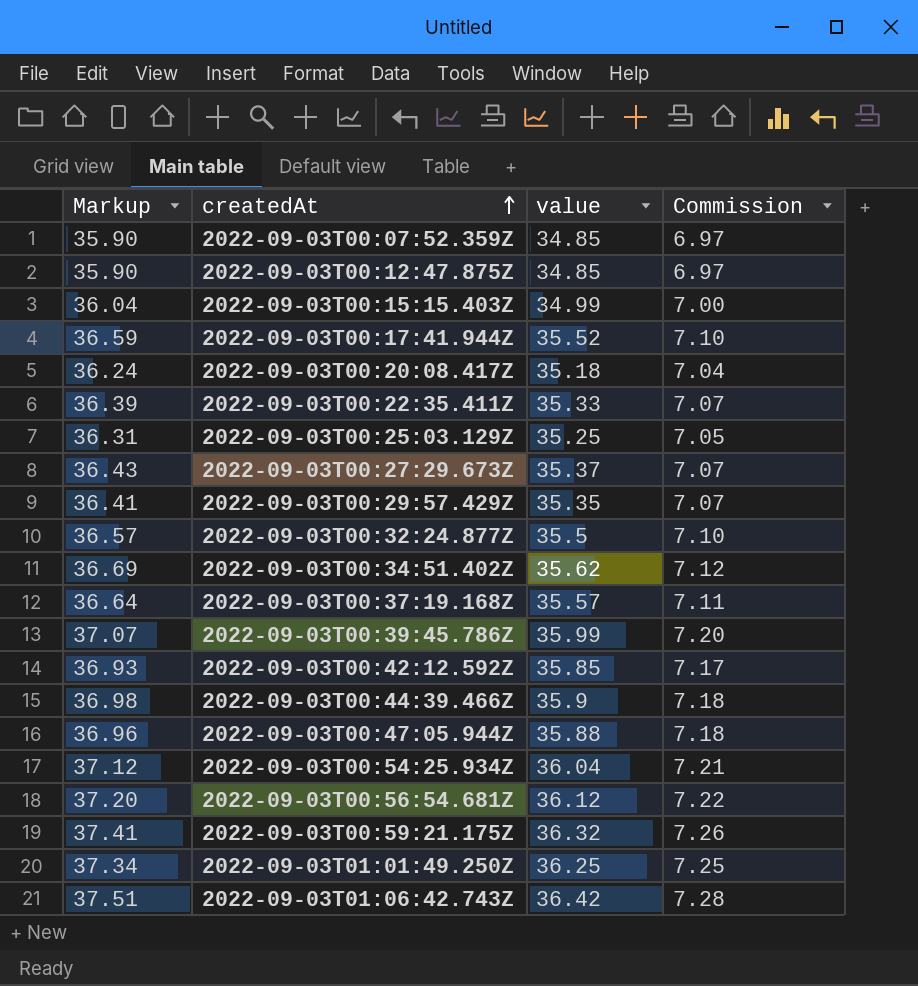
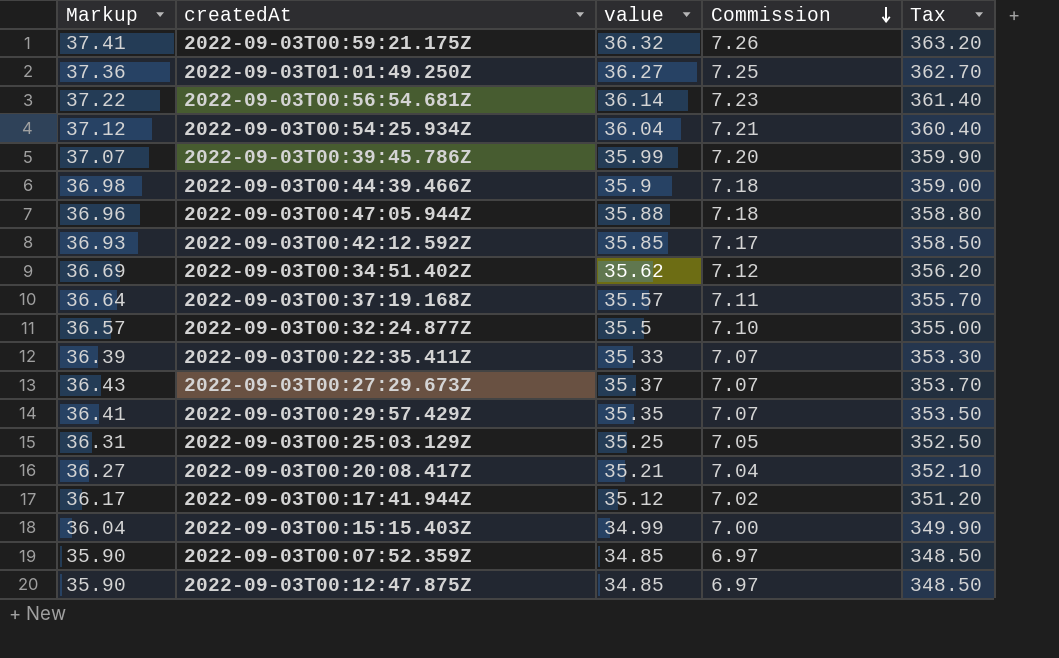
row order: createdAt ascending -> Commission descending
column Tax | formula: none -> [value] * 10
row 2022-09-03T01:06:42.743Z: 37.51 | 36.42 | 7.28 -> none
2022-09-03T01:01:49.250Z | Markup: 37.34 -> 37.36
2022-09-03T01:01:49.250Z | value: 36.25 -> 36.27
2022-09-03T00:56:54.681Z | Markup: 37.20 -> 37.22
2022-09-03T00:56:54.681Z | value: 36.12 -> 36.14
2022-09-03T00:56:54.681Z | Commission: 7.22 -> 7.23
2022-09-03T00:20:08.417Z | Markup: 36.24 -> 36.27
2022-09-03T00:20:08.417Z | value: 35.18 -> 35.21
2022-09-03T00:17:41.944Z | Markup: 36.59 -> 36.17
2022-09-03T00:17:41.944Z | value: 35.52 -> 35.12
2022-09-03T00:17:41.944Z | Commission: 7.10 -> 7.02

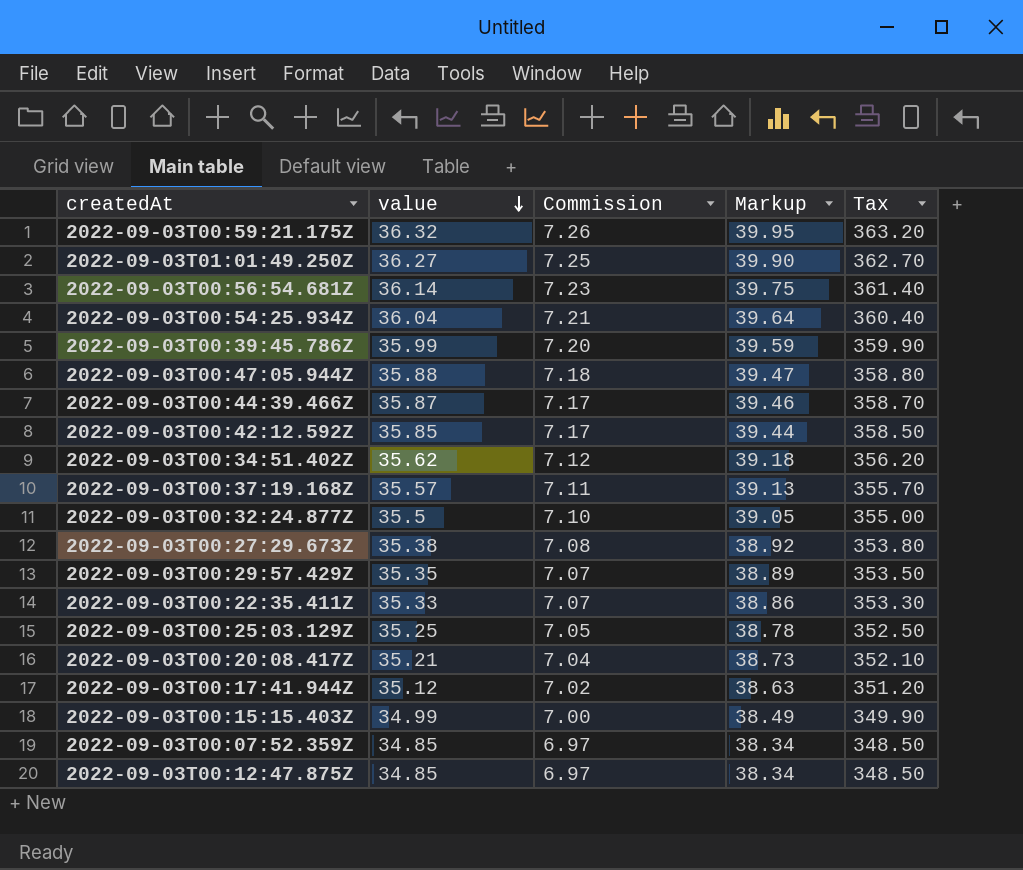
row order: Commission descending -> value descending
column Markup | formula: [value] * 1.03 -> [value] * 1.1
column Markup | position: 1 -> 4
2022-09-03T00:44:39.466Z | value: 35.9 -> 35.87
2022-09-03T00:44:39.466Z | Commission: 7.18 -> 7.17
2022-09-03T00:44:39.466Z | Tax: 359.00 -> 358.70
2022-09-03T00:27:29.673Z | value: 35.37 -> 35.38
2022-09-03T00:27:29.673Z | Commission: 7.07 -> 7.08
2022-09-03T00:27:29.673Z | Tax: 353.70 -> 353.80

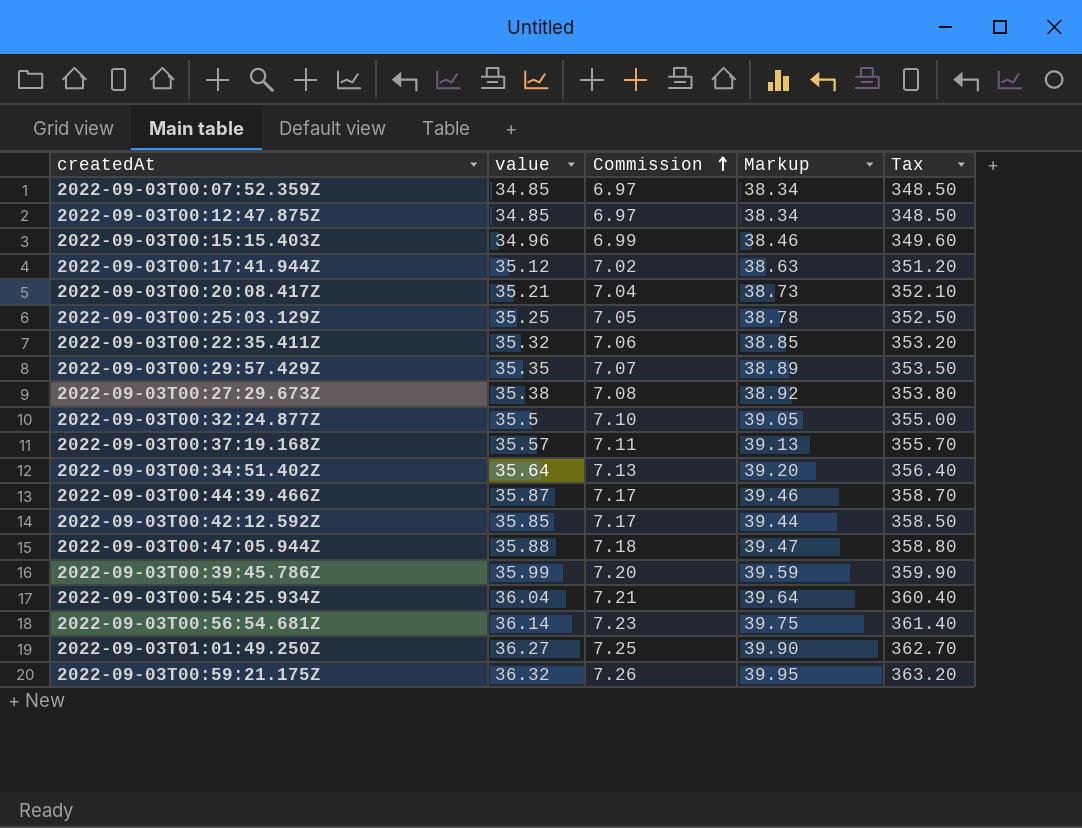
row order: value descending -> Commission ascending
2022-09-03T00:15:15.403Z | value: 34.99 -> 34.96
2022-09-03T00:15:15.403Z | Commission: 7.00 -> 6.99
2022-09-03T00:15:15.403Z | Markup: 38.49 -> 38.46
2022-09-03T00:15:15.403Z | Tax: 349.90 -> 349.60
2022-09-03T00:22:35.411Z | value: 35.33 -> 35.32
2022-09-03T00:22:35.411Z | Commission: 7.07 -> 7.06
2022-09-03T00:22:35.411Z | Markup: 38.86 -> 38.85
2022-09-03T00:22:35.411Z | Tax: 353.30 -> 353.20
2022-09-03T00:34:51.402Z | value: 35.62 -> 35.64
2022-09-03T00:34:51.402Z | Commission: 7.12 -> 7.13
2022-09-03T00:34:51.402Z | Markup: 39.18 -> 39.20
2022-09-03T00:34:51.402Z | Tax: 356.20 -> 356.40

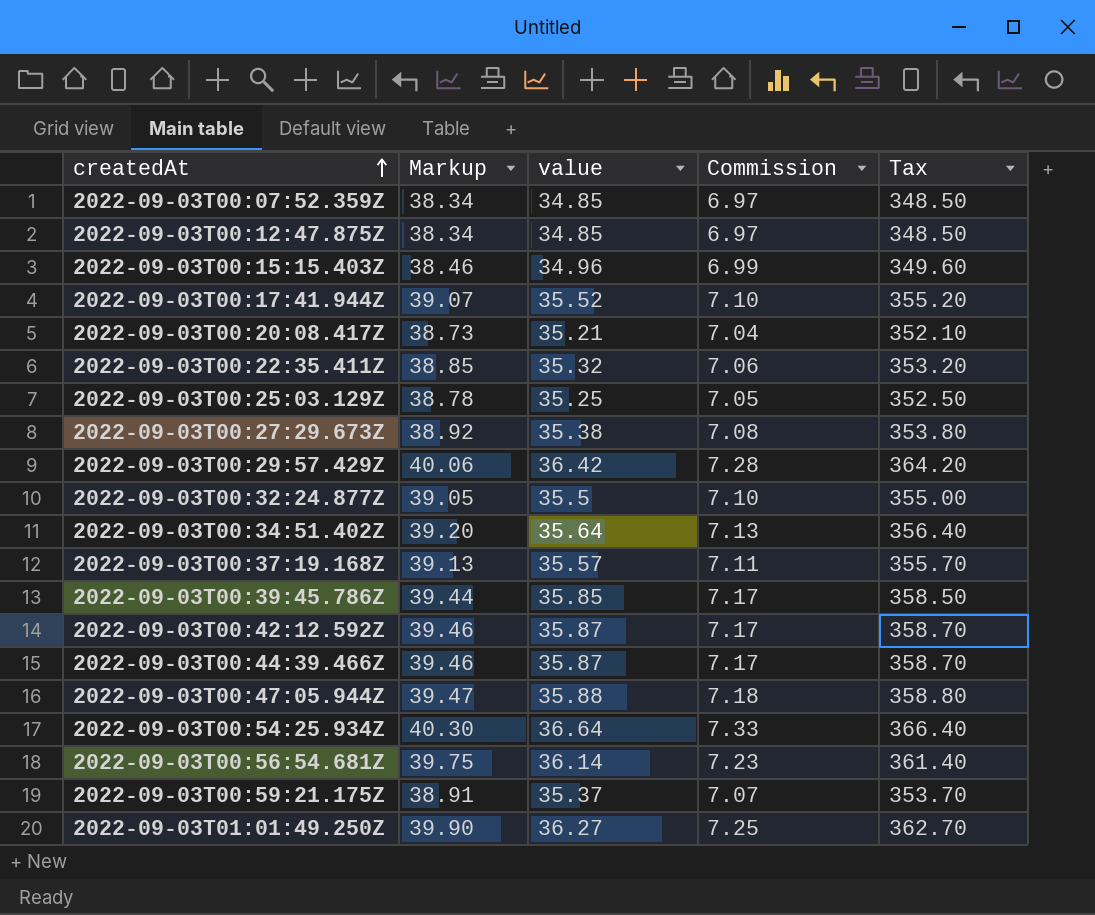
row order: Commission ascending -> createdAt ascending
column Markup | position: 4 -> 2
2022-09-03T00:17:41.944Z | Markup: 38.63 -> 39.07
2022-09-03T00:17:41.944Z | value: 35.12 -> 35.52
2022-09-03T00:17:41.944Z | Commission: 7.02 -> 7.10
2022-09-03T00:17:41.944Z | Tax: 351.20 -> 355.20
2022-09-03T00:29:57.429Z | Markup: 38.89 -> 40.06
2022-09-03T00:29:57.429Z | value: 35.35 -> 36.42
2022-09-03T00:29:57.429Z | Commission: 7.07 -> 7.28
2022-09-03T00:29:57.429Z | Tax: 353.50 -> 364.20
2022-09-03T00:39:45.786Z | Markup: 39.59 -> 39.44
2022-09-03T00:39:45.786Z | value: 35.99 -> 35.85
2022-09-03T00:39:45.786Z | Commission: 7.20 -> 7.17
2022-09-03T00:39:45.786Z | Tax: 359.90 -> 358.50
2022-09-03T00:42:12.592Z | Markup: 39.44 -> 39.46
2022-09-03T00:42:12.592Z | value: 35.85 -> 35.87
2022-09-03T00:42:12.592Z | Tax: 358.50 -> 358.70
2022-09-03T00:54:25.934Z | Markup: 39.64 -> 40.30
2022-09-03T00:54:25.934Z | value: 36.04 -> 36.64
2022-09-03T00:54:25.934Z | Commission: 7.21 -> 7.33
2022-09-03T00:54:25.934Z | Tax: 360.40 -> 366.40
2022-09-03T00:59:21.175Z | Markup: 39.95 -> 38.91
2022-09-03T00:59:21.175Z | value: 36.32 -> 35.37
2022-09-03T00:59:21.175Z | Commission: 7.26 -> 7.07
2022-09-03T00:59:21.175Z | Tax: 363.20 -> 353.70

